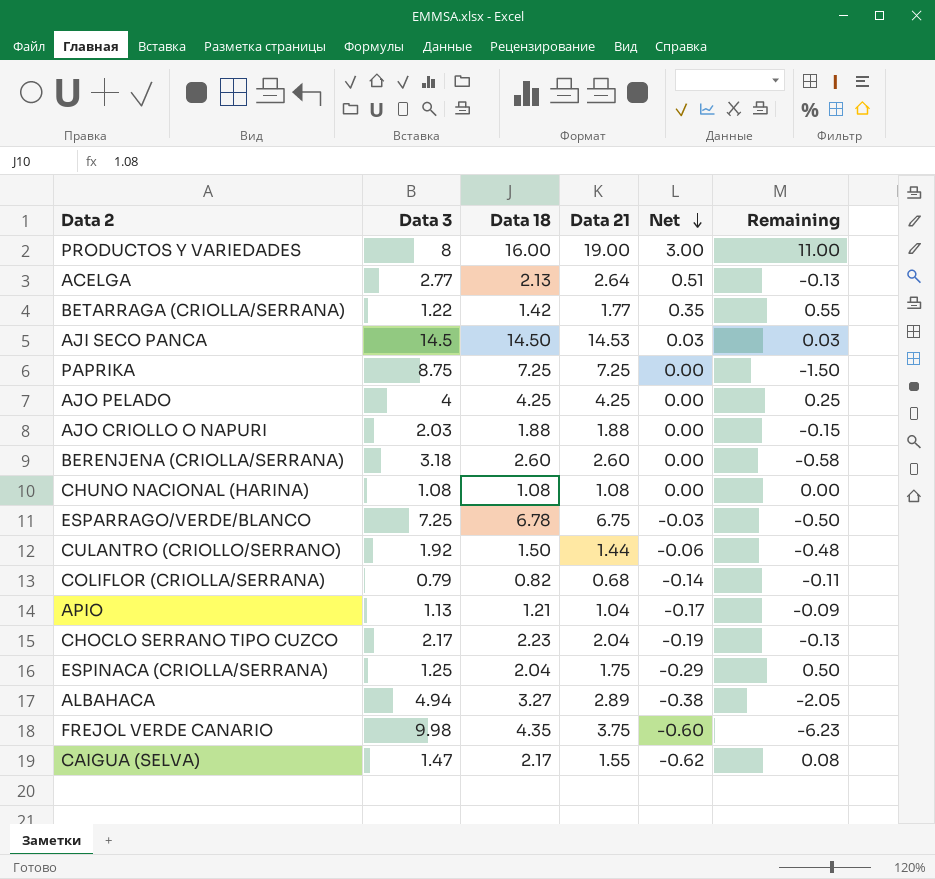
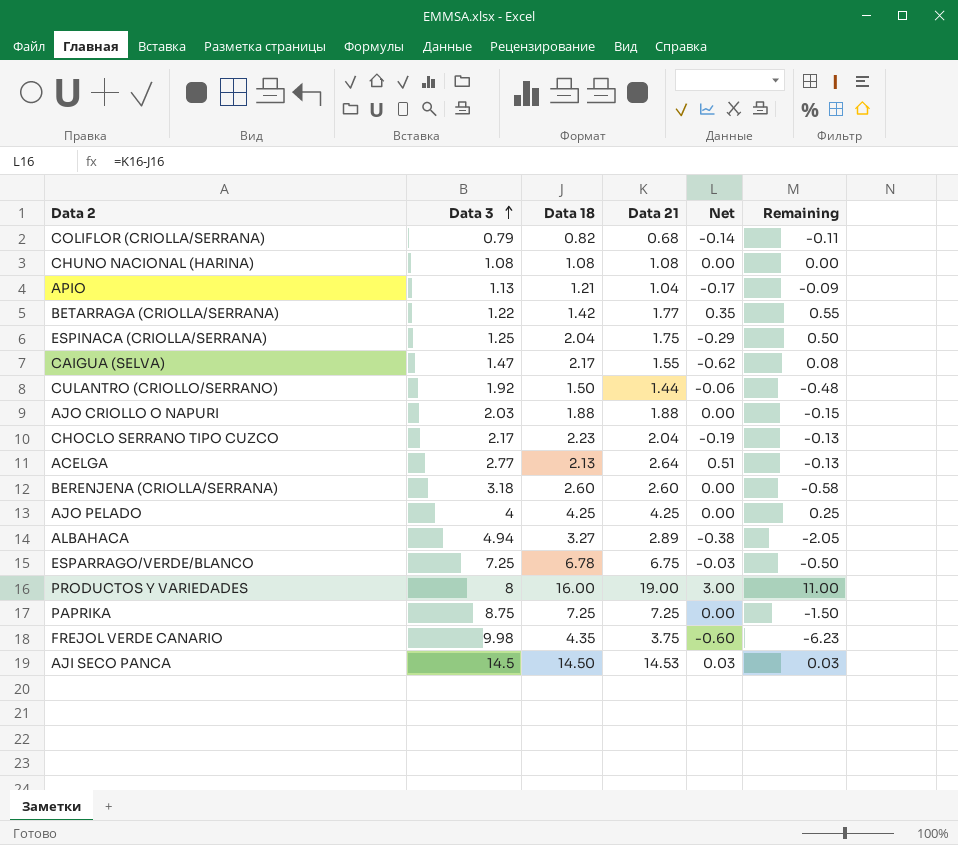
row order: Net descending -> Data 3 ascending

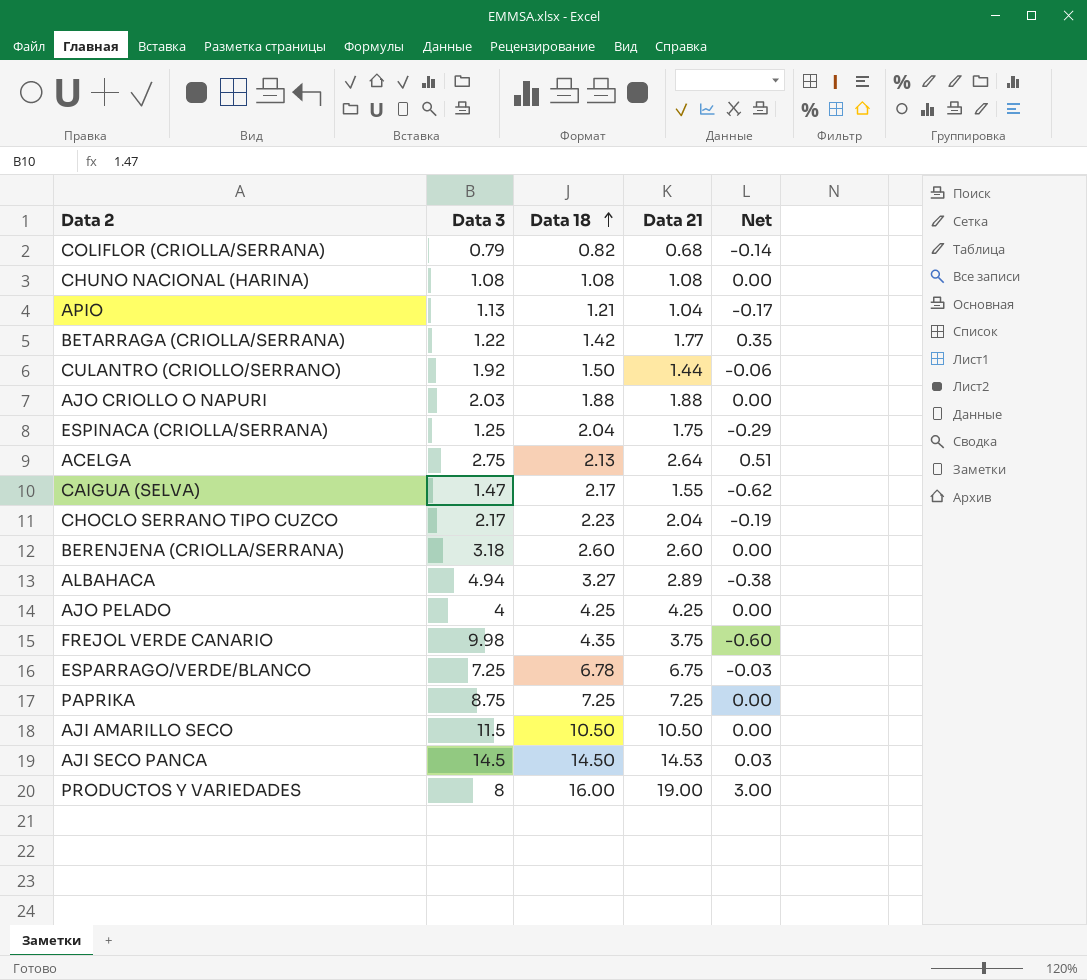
row order: Data 3 ascending -> Data 18 ascending
column Remaining | formula: [Data 21] - [Data 3] -> none
ACELGA | Data 3: 2.77 -> 2.75
row AJI AMARILLO SECO: none -> 11.5 | 10.50 | 10.50 | 0.00

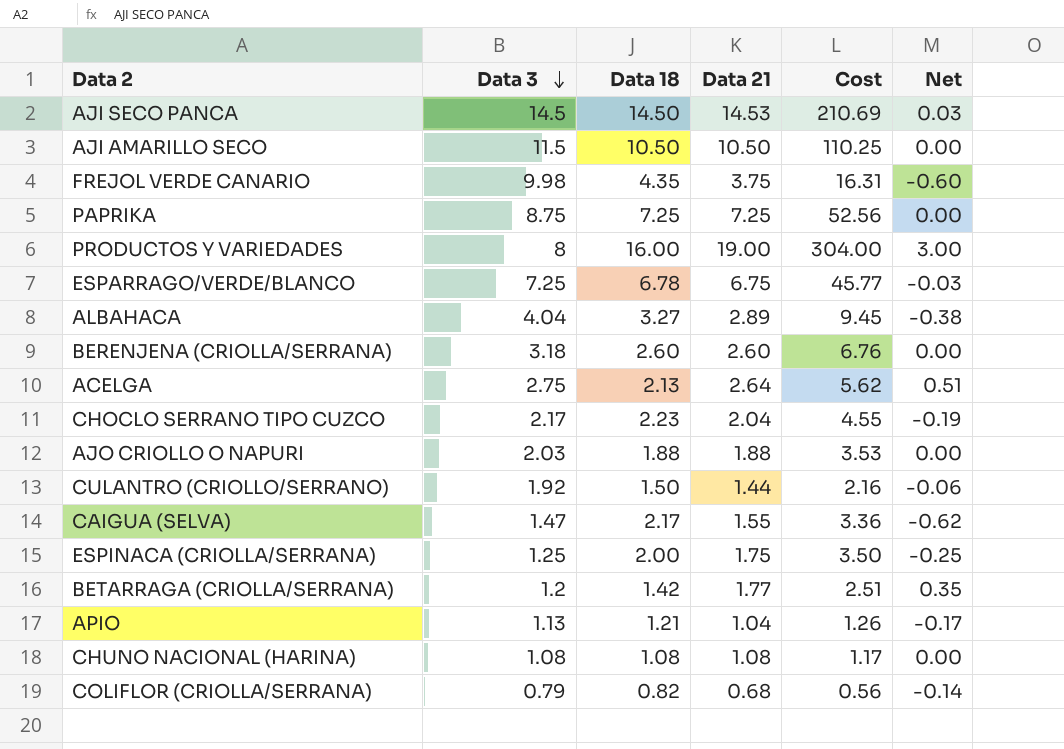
row order: Data 18 ascending -> Data 3 descending
column Cost | formula: none -> [Data 18] * [Data 21]
row AJO PELADO: 4 | 4.25 | 4.25 | 0.00 -> none
ALBAHACA | Data 3: 4.94 -> 4.04
ESPINACA (CRIOLLA/SERRANA) | Data 18: 2.04 -> 2.00
ESPINACA (CRIOLLA/SERRANA) | Net: -0.29 -> -0.25
BETARRAGA (CRIOLLA/SERRANA) | Data 3: 1.22 -> 1.2

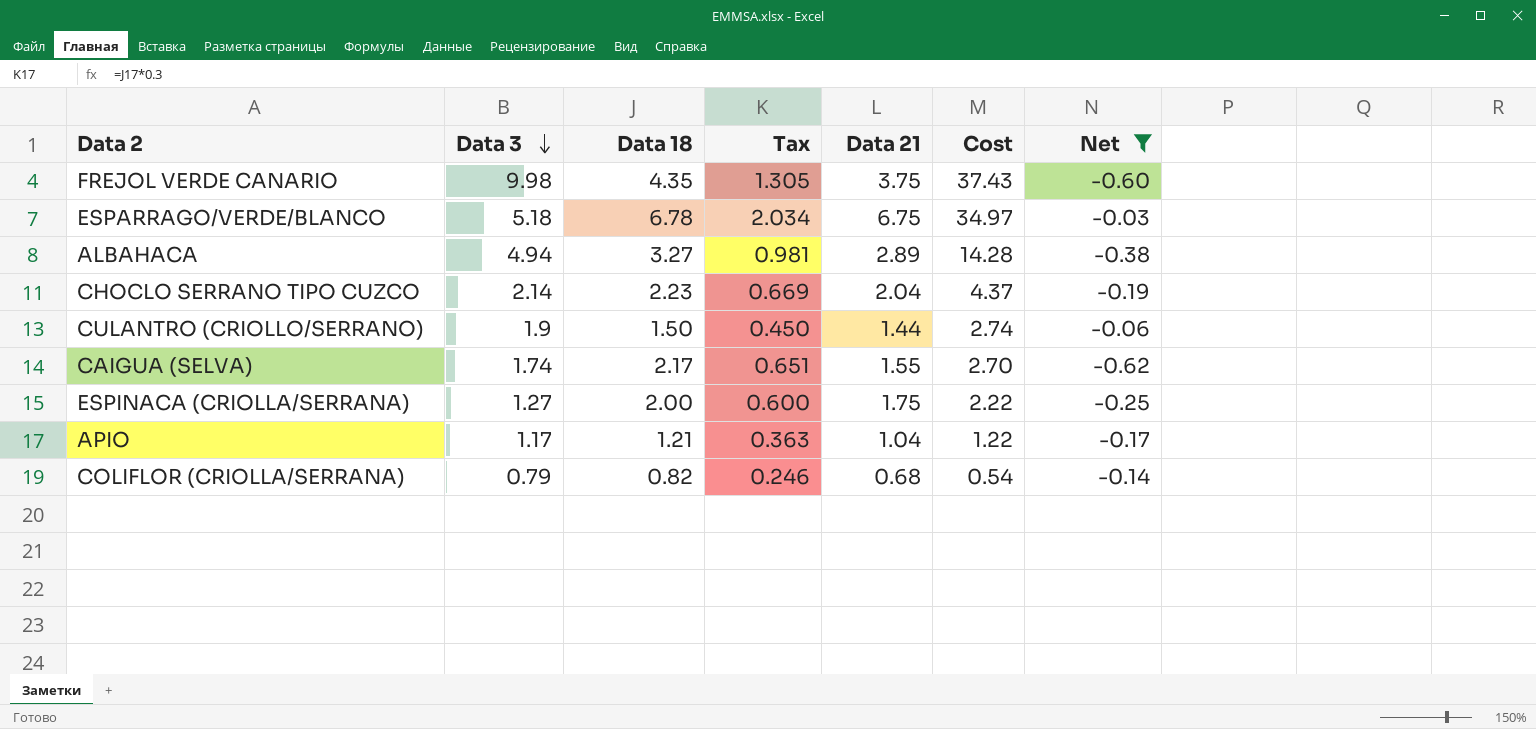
filter: none -> Net <= -0.03
column Tax | formula: none -> [Data 18] * 0.3
column Cost | formula: [Data 18] * [Data 21] -> [Data 3] * [Data 21]
ESPARRAGO/VERDE/BLANCO | Data 3: 7.25 -> 5.18
ALBAHACA | Data 3: 4.04 -> 4.94
CHOCLO SERRANO TIPO CUZCO | Data 3: 2.17 -> 2.14
CULANTRO (CRIOLLO/SERRANO) | Data 3: 1.92 -> 1.9
CAIGUA (SELVA) | Data 3: 1.47 -> 1.74
ESPINACA (CRIOLLA/SERRANA) | Data 3: 1.25 -> 1.27
APIO | Data 3: 1.13 -> 1.17

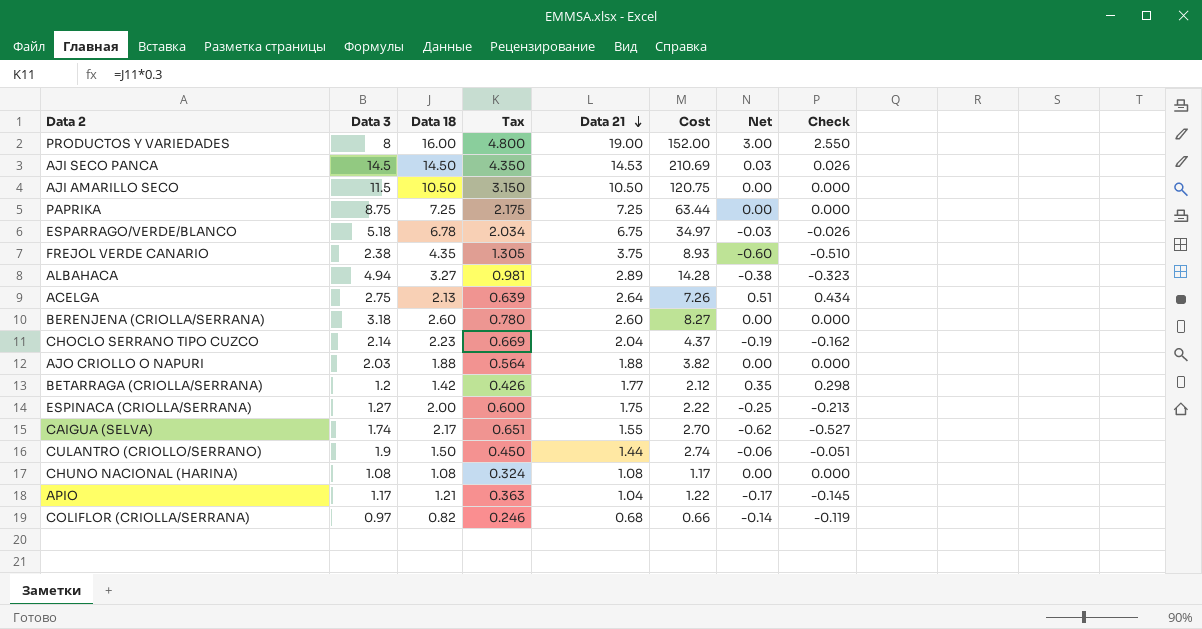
filter: Net <= -0.03 -> none
row order: Data 3 descending -> Data 21 descending
column Check | formula: none -> [Net] * 0.85
FREJOL VERDE CANARIO | Data 3: 9.98 -> 2.38
FREJOL VERDE CANARIO | Cost: 37.43 -> 8.93
COLIFLOR (CRIOLLA/SERRANA) | Data 3: 0.79 -> 0.97
COLIFLOR (CRIOLLA/SERRANA) | Cost: 0.54 -> 0.66

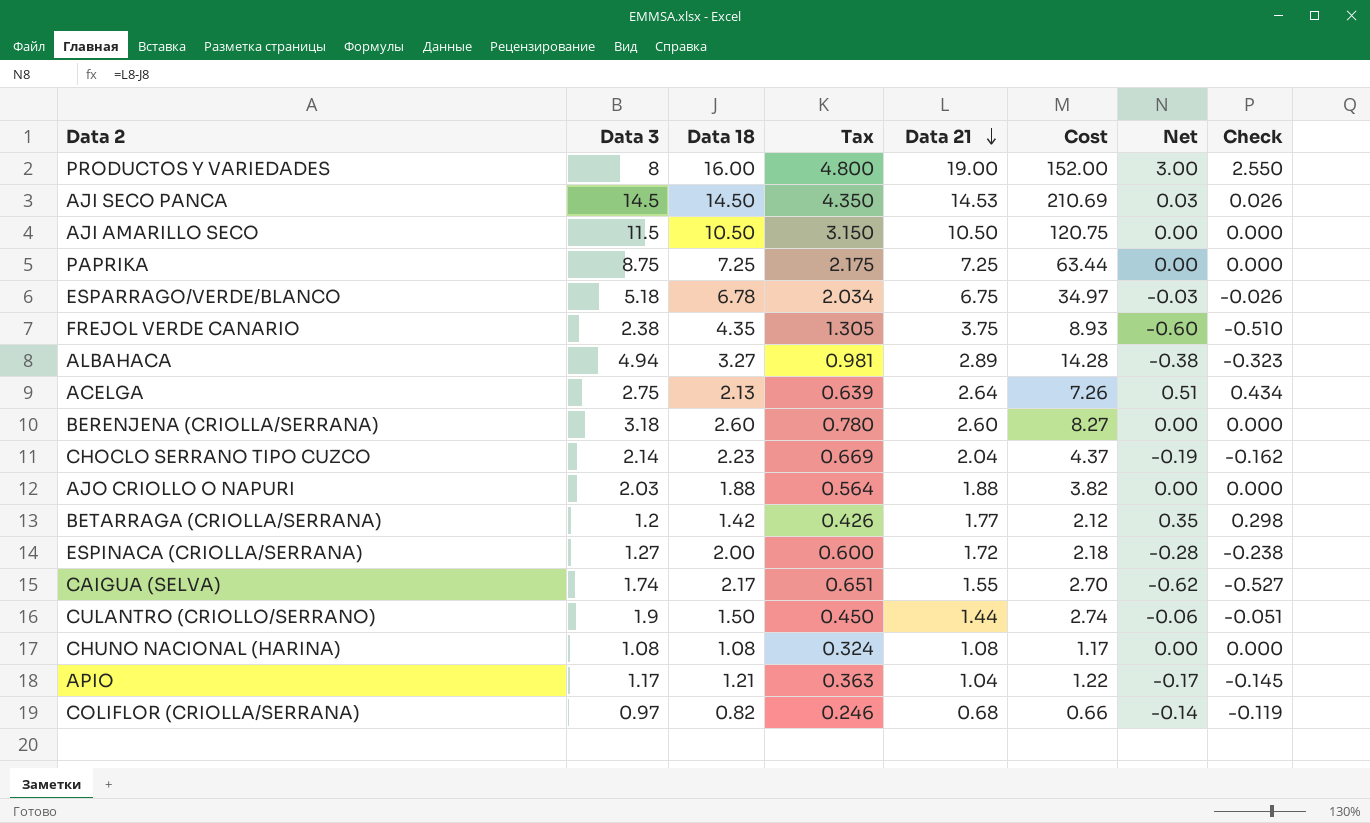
ESPINACA (CRIOLLA/SERRANA) | Data 21: 1.75 -> 1.72
ESPINACA (CRIOLLA/SERRANA) | Cost: 2.22 -> 2.18
ESPINACA (CRIOLLA/SERRANA) | Net: -0.25 -> -0.28
ESPINACA (CRIOLLA/SERRANA) | Check: -0.213 -> -0.238

